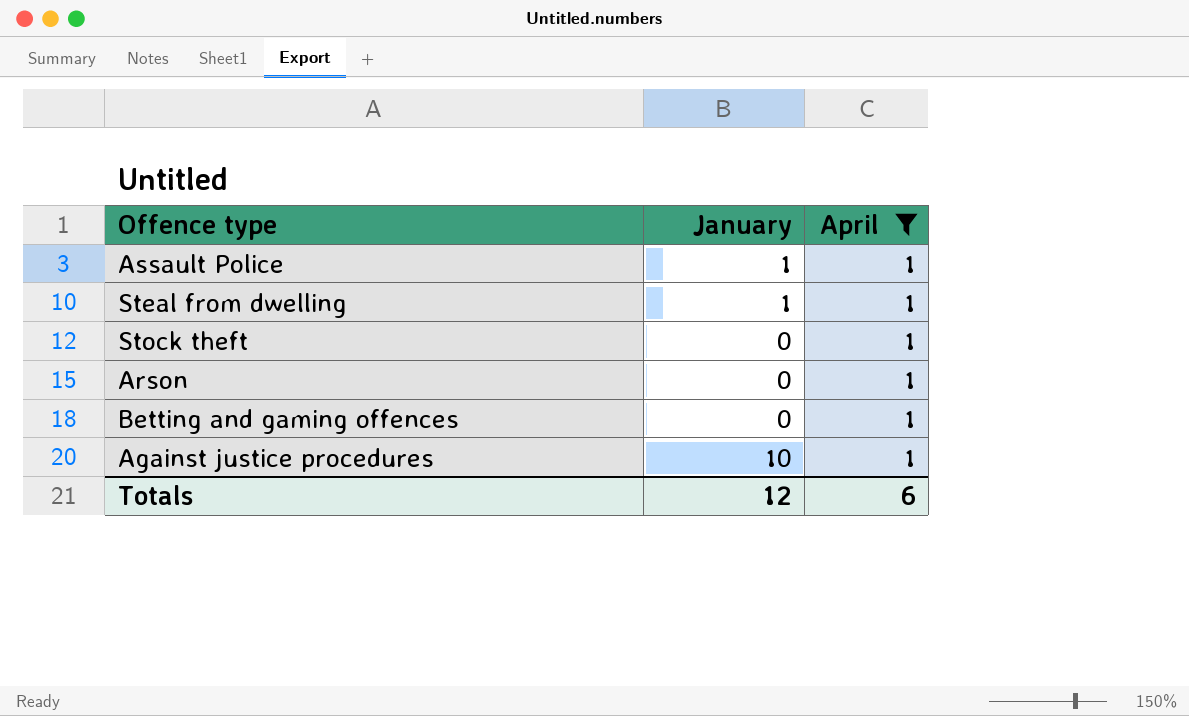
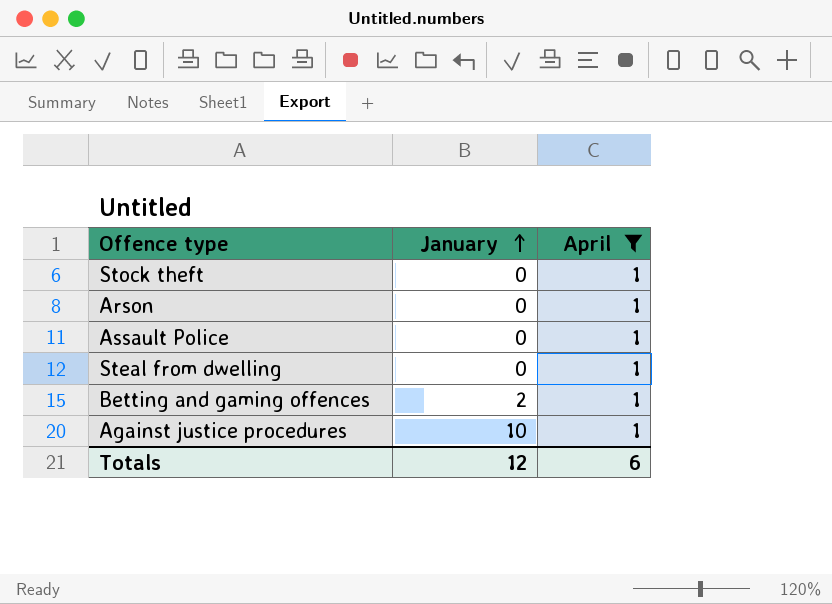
row order: none -> January ascending
Assault Police | January: 1 -> 0
Steal from dwelling | January: 1 -> 0
Betting and gaming offences | January: 0 -> 2

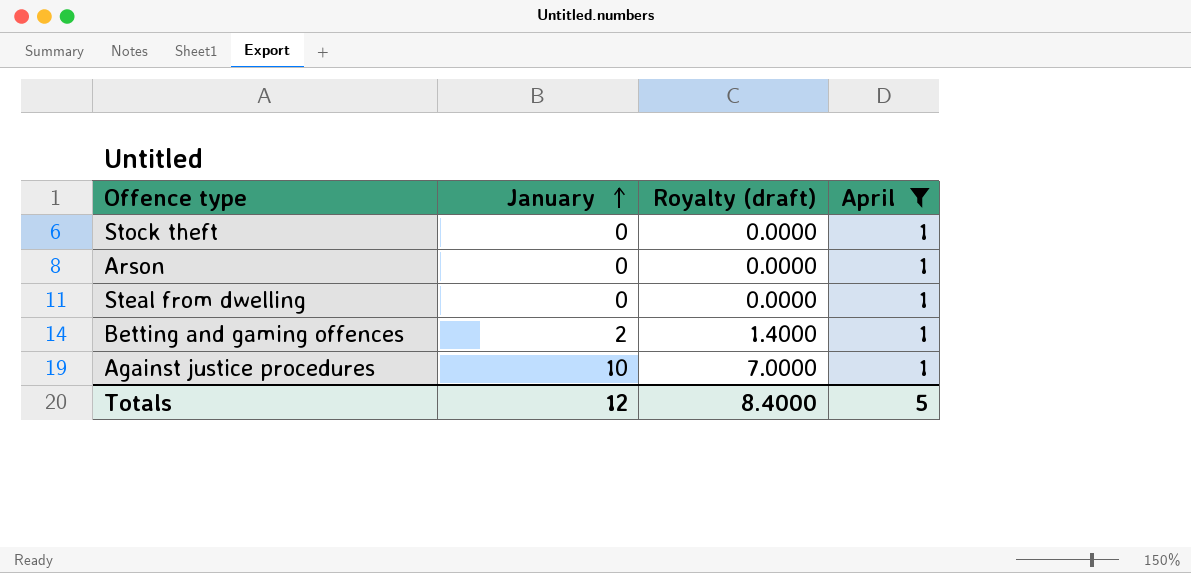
column Royalty (draft) | formula: none -> [January] * 0.7
row Assault Police: 0 | 1 -> none
Totals | April: 6 -> 5

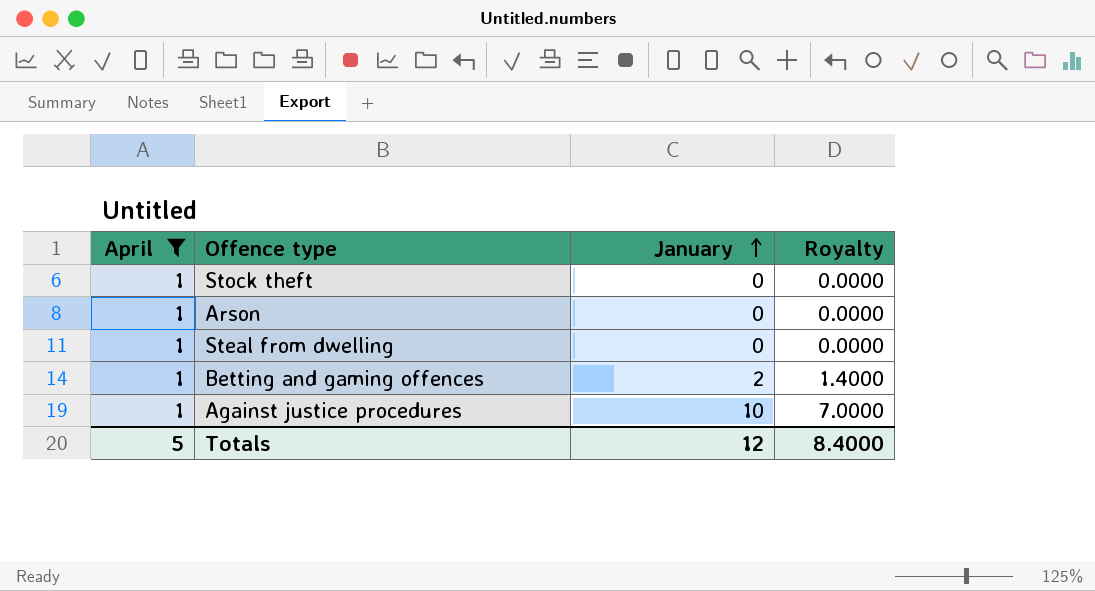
column April | position: 4 -> 1
column name: Royalty (draft) -> Royalty

